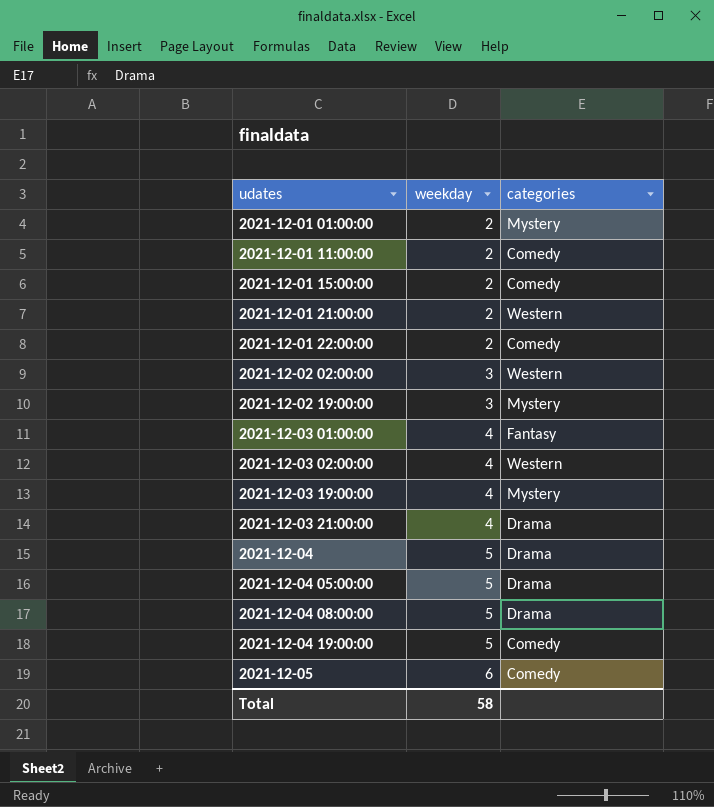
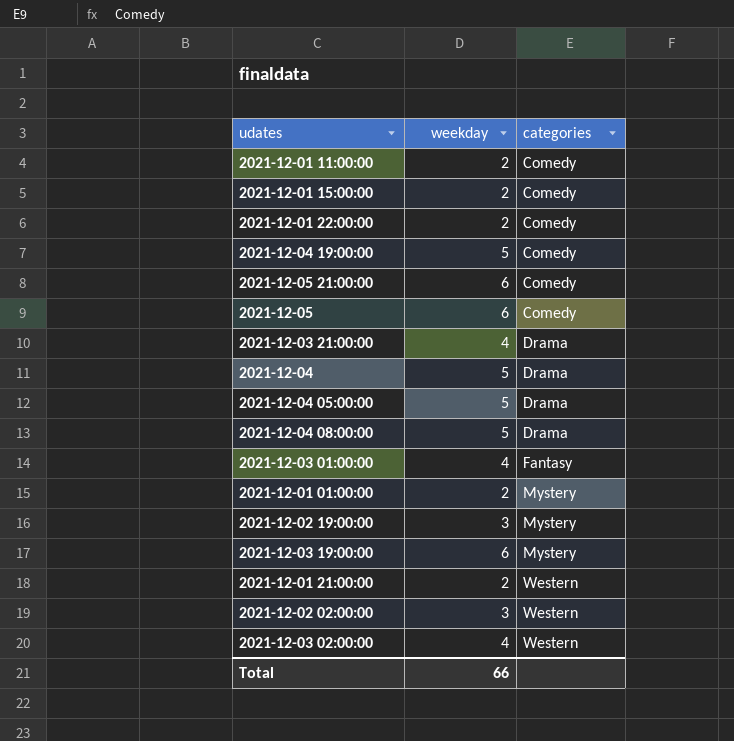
row order: udates ascending -> categories ascending
row 2021-12-05 21:00:00: none -> 6 | Comedy
2021-12-03 19:00:00 | weekday: 4 -> 6
Total | weekday: 58 -> 66

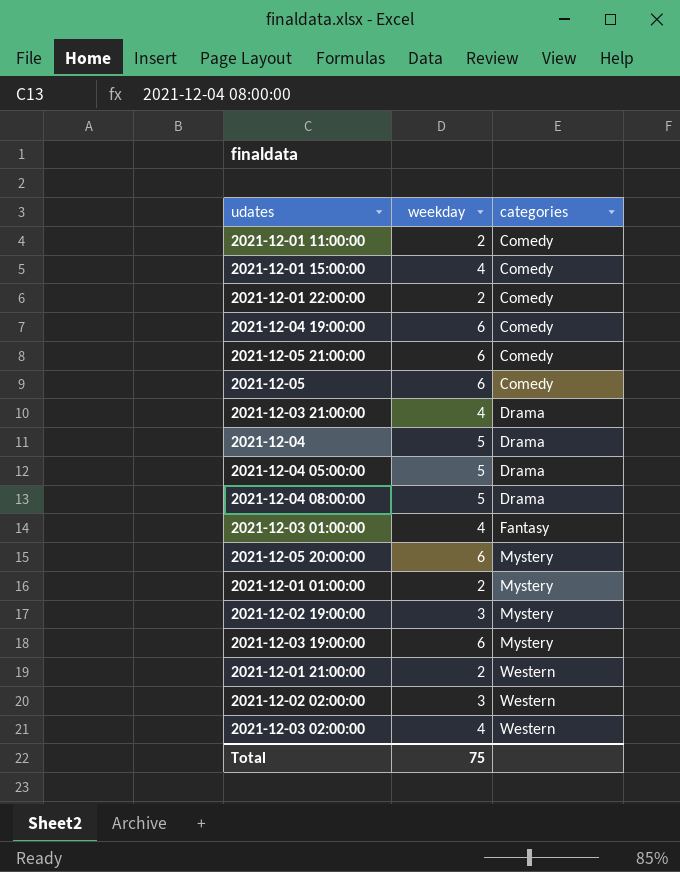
2021-12-01 15:00:00 | weekday: 2 -> 4
2021-12-04 19:00:00 | weekday: 5 -> 6
row 2021-12-05 20:00:00: none -> 6 | Mystery
Total | weekday: 66 -> 75

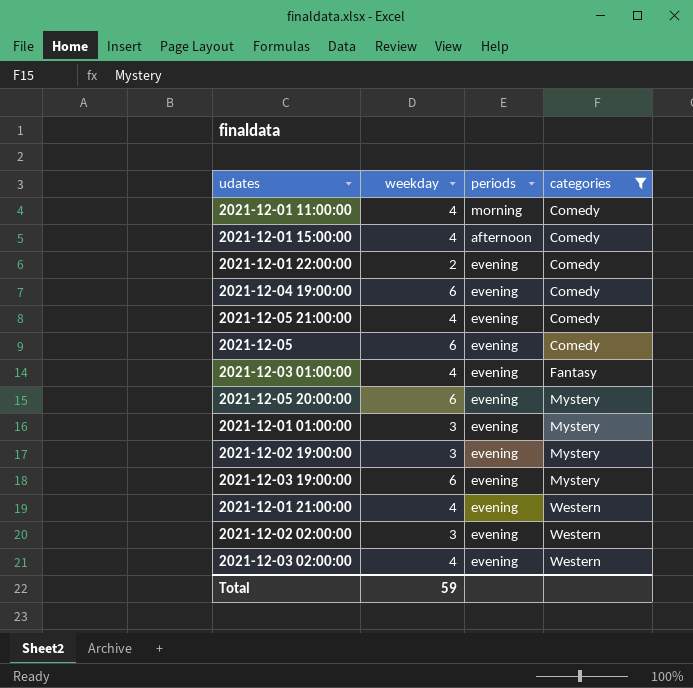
filter: none -> categories != Drama
column periods | position: none -> 3
2021-12-01 11:00:00 | weekday: 2 -> 4
2021-12-05 21:00:00 | weekday: 6 -> 4
2021-12-01 01:00:00 | weekday: 2 -> 3
2021-12-01 21:00:00 | weekday: 2 -> 4
Total | weekday: 75 -> 59

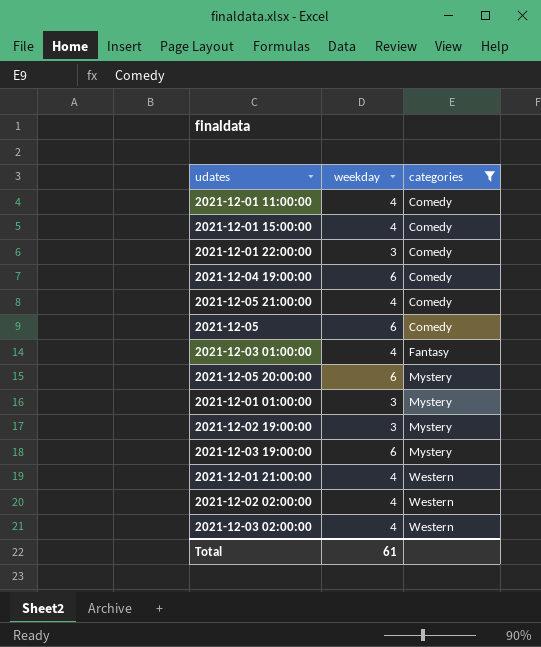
column periods | position: 3 -> none
2021-12-01 22:00:00 | weekday: 2 -> 3
2021-12-02 02:00:00 | weekday: 3 -> 4
Total | weekday: 59 -> 61

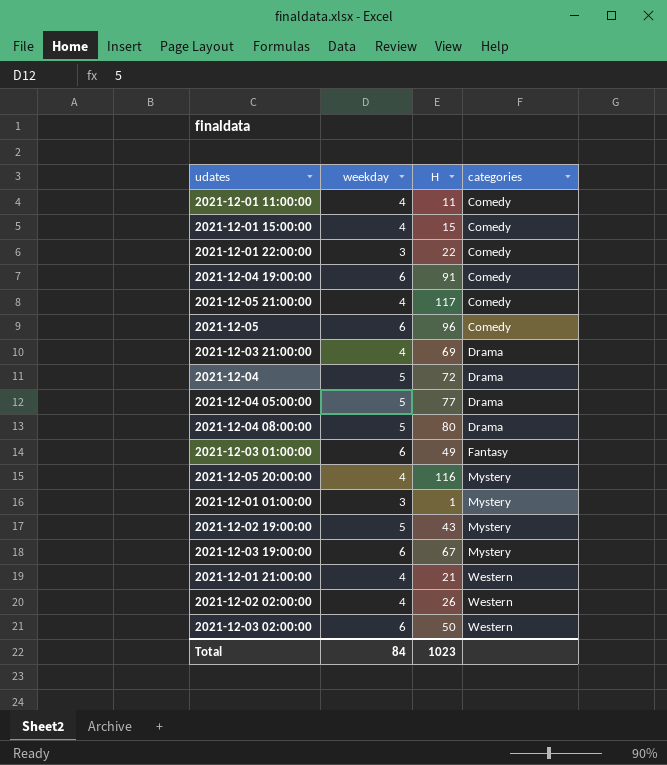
filter: categories != Drama -> none
column H | position: none -> 3
2021-12-03 01:00:00 | weekday: 4 -> 6
2021-12-05 20:00:00 | weekday: 6 -> 4
2021-12-02 19:00:00 | weekday: 3 -> 5
2021-12-03 02:00:00 | weekday: 4 -> 6
Total | weekday: 61 -> 84

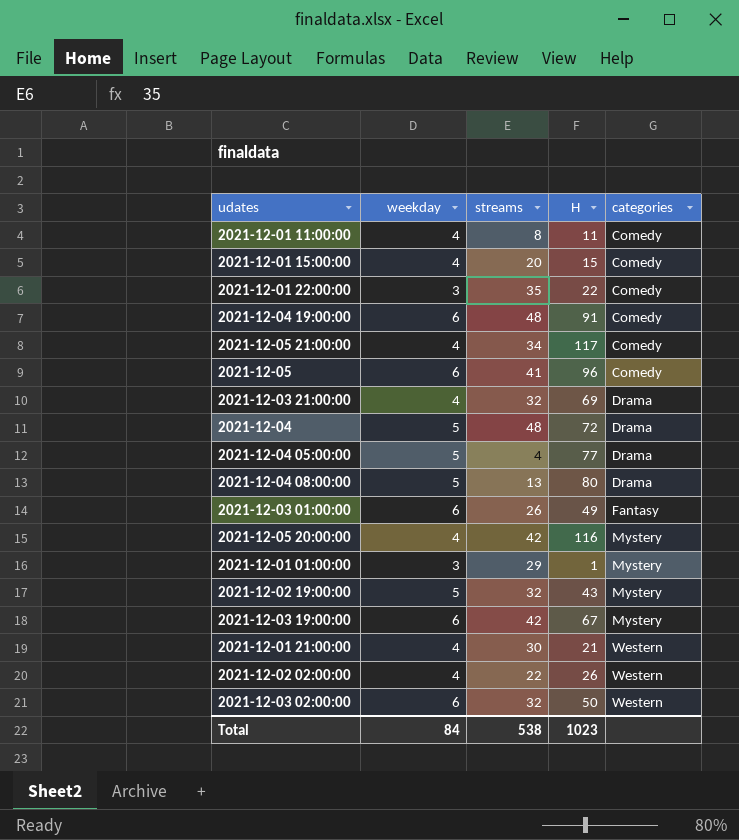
column streams | position: none -> 3

